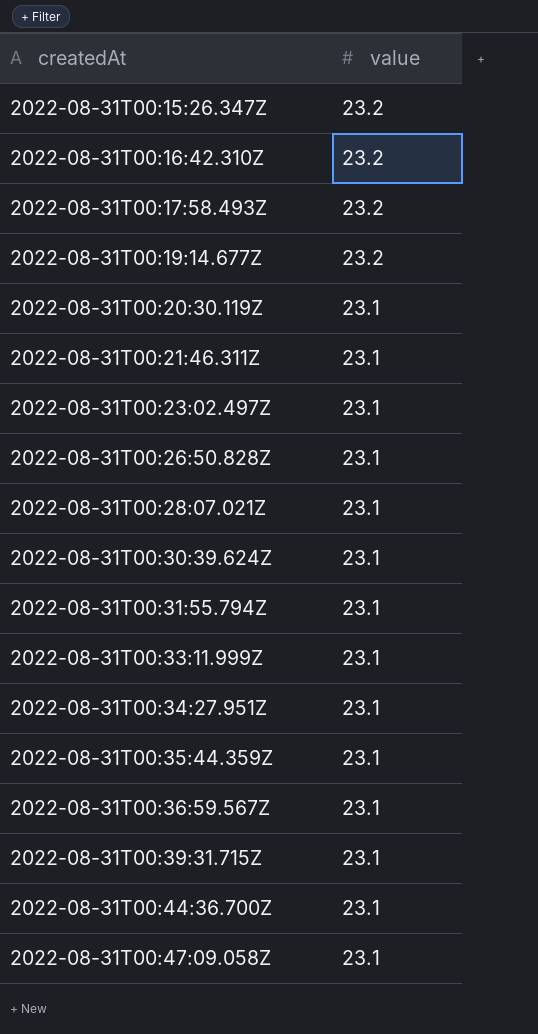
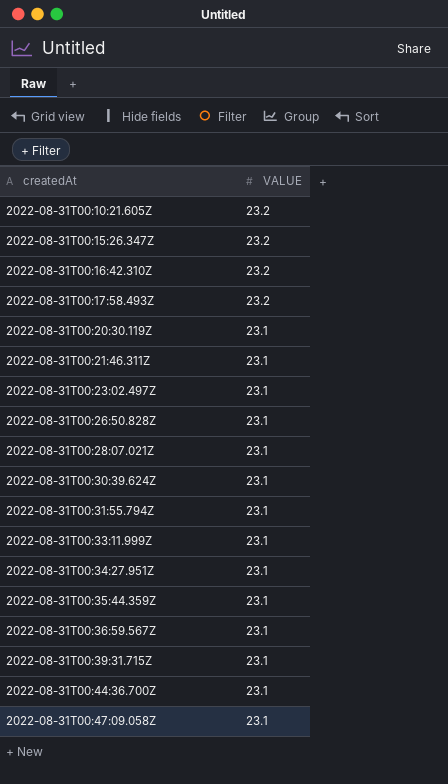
column name: value -> VALUE
row 2022-08-31T00:19:14.677Z: 23.2 -> none
row 2022-08-31T00:10:21.605Z: none -> 23.2

